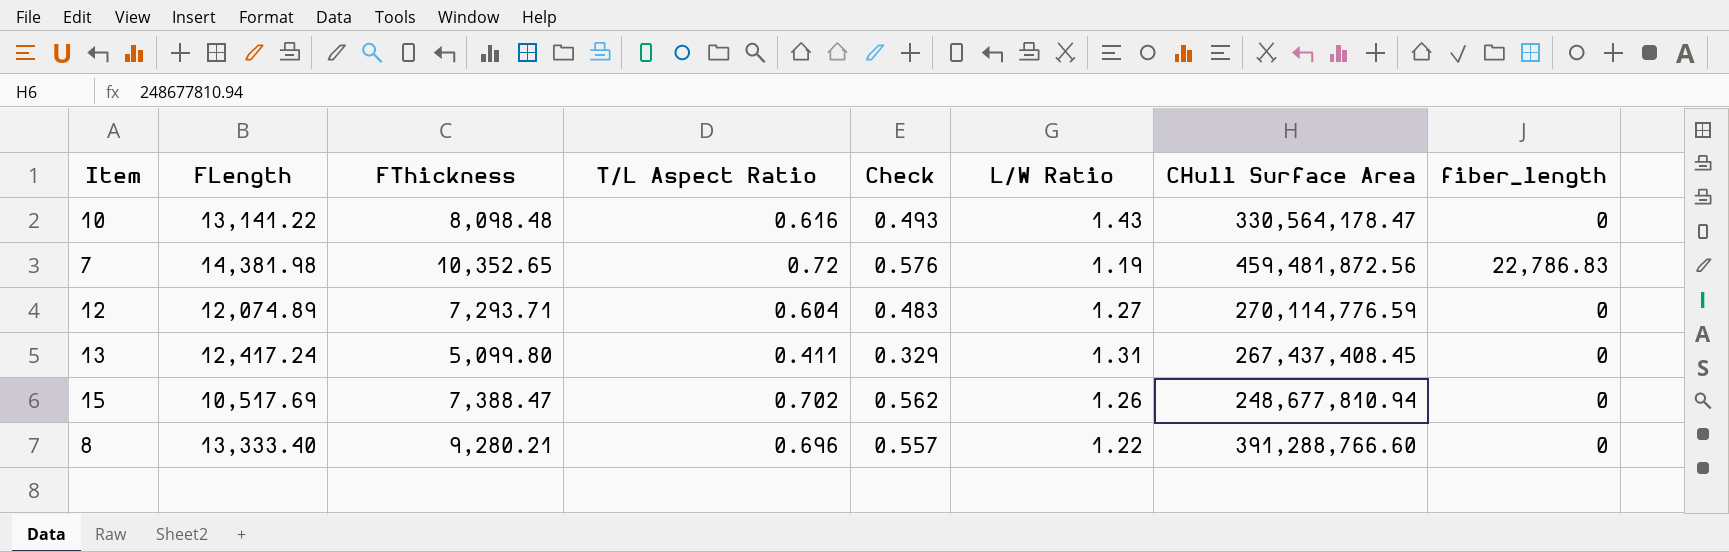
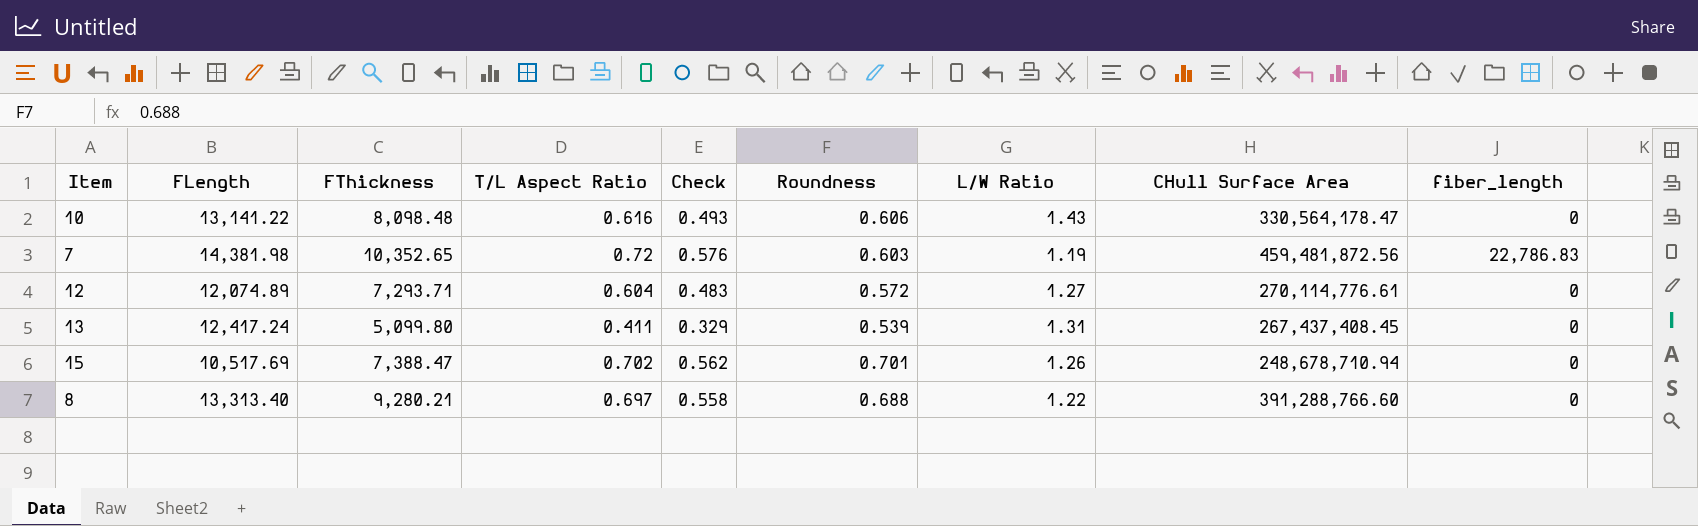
column Roundness | position: none -> 6
12 | CHull Surface Area: 270,114,776.59 -> 270,114,776.61
15 | CHull Surface Area: 248,677,810.94 -> 248,678,710.94
8 | FLength: 13,333.40 -> 13,313.40
8 | T/L Aspect Ratio: 0.696 -> 0.697
8 | Check: 0.557 -> 0.558

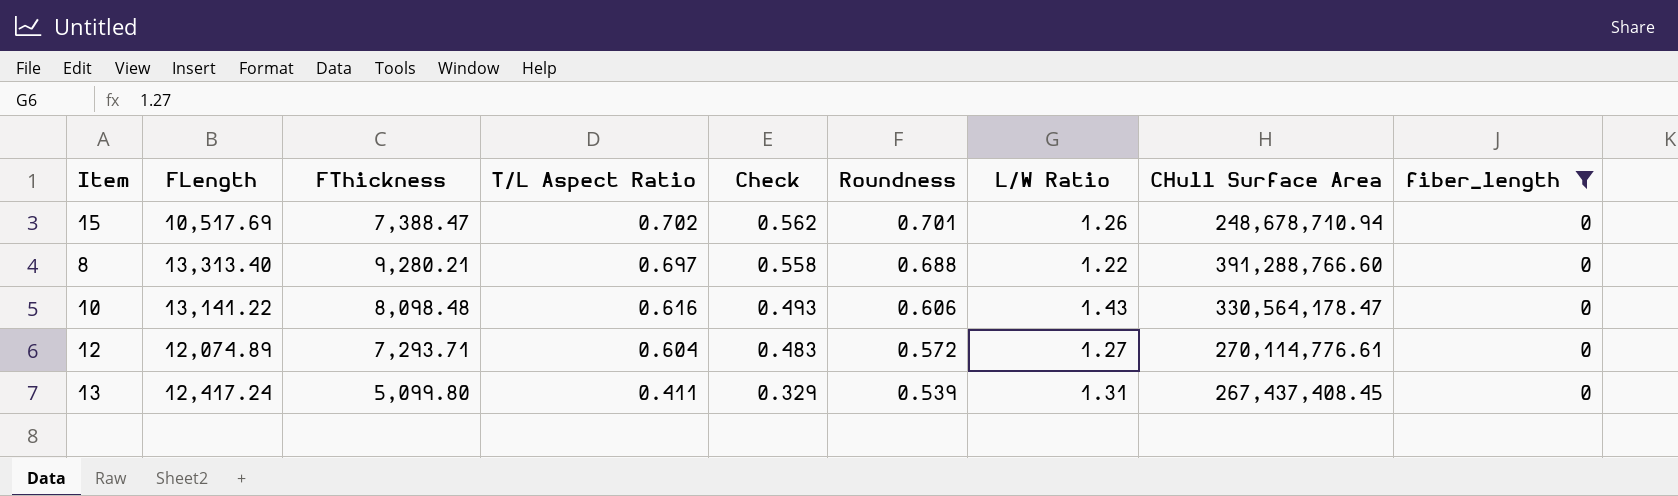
filter: none -> fiber_length = 0
row order: none -> T/L Aspect Ratio descending

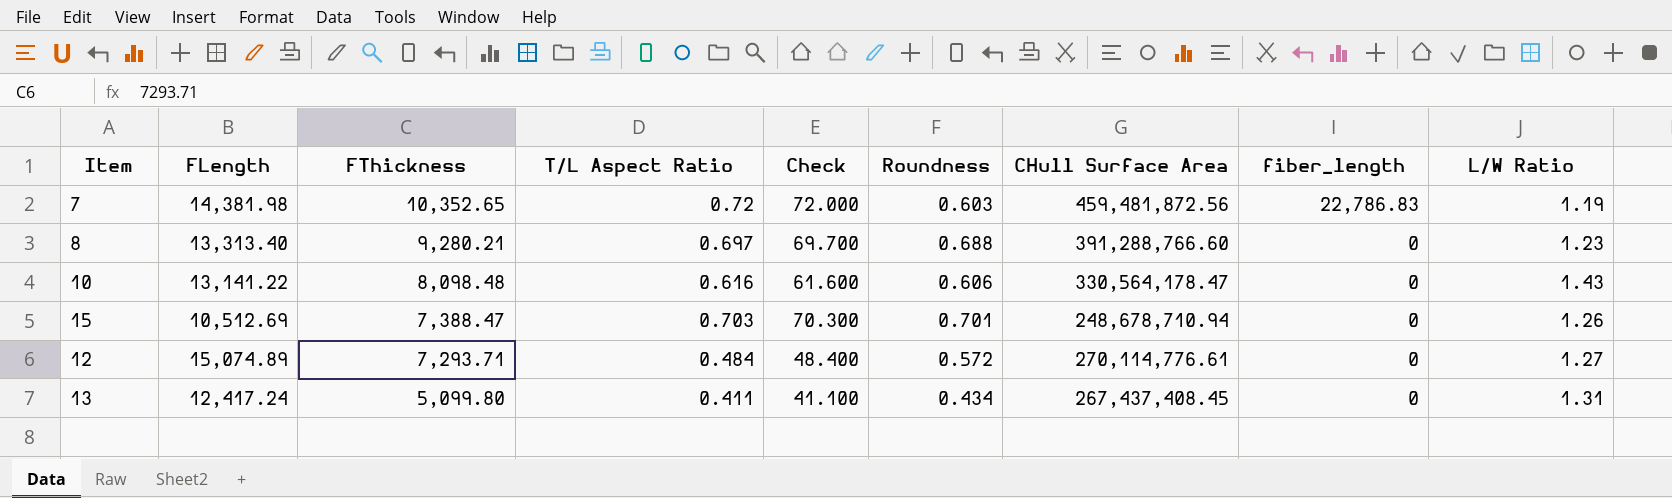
filter: fiber_length = 0 -> none
row order: T/L Aspect Ratio descending -> FThickness descending
column Check | formula: [T/L Aspect Ratio] * 0.8 -> [T/L Aspect Ratio] * 100
column L/W Ratio | position: 7 -> 9
8 | L/W Ratio: 1.22 -> 1.23
15 | FLength: 10,517.69 -> 10,512.69
15 | T/L Aspect Ratio: 0.702 -> 0.703
12 | FLength: 12,074.89 -> 15,074.89
12 | T/L Aspect Ratio: 0.604 -> 0.484
13 | Roundness: 0.539 -> 0.434

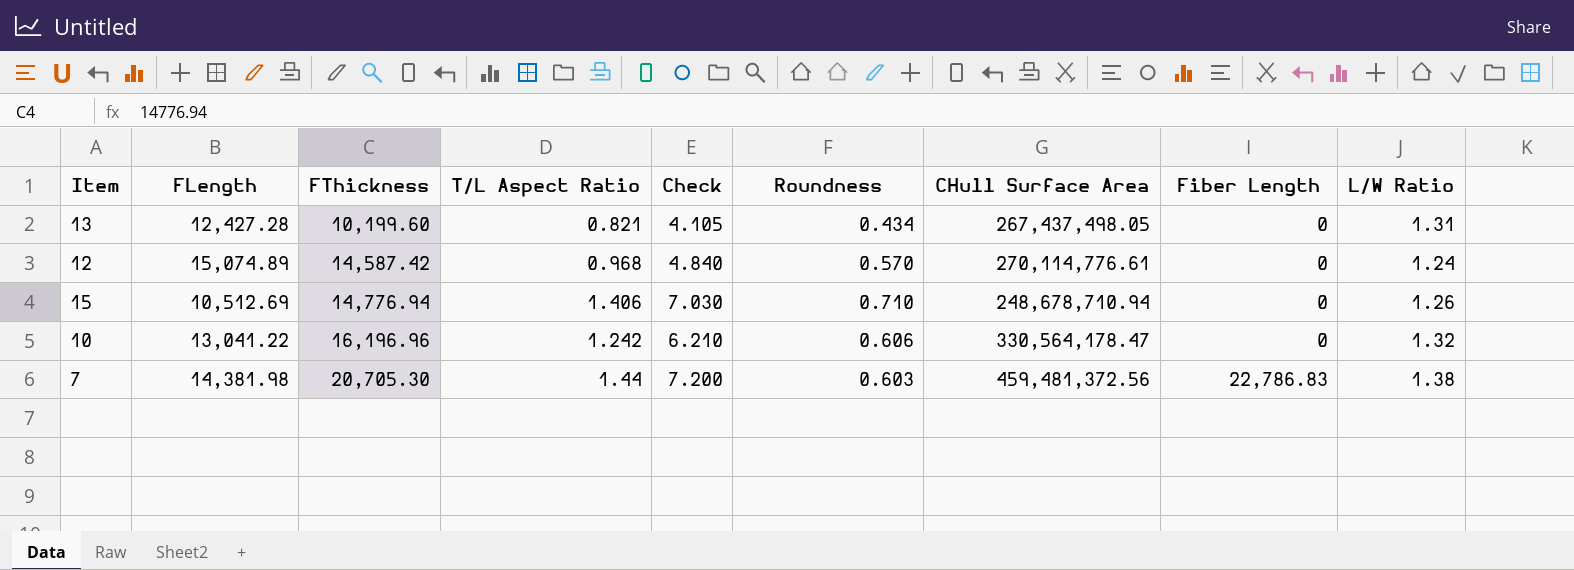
row order: FThickness descending -> FThickness ascending
column Check | formula: [T/L Aspect Ratio] * 100 -> [T/L Aspect Ratio] * 5
column name: fiber_length -> Fiber Length
row 8: 13,313.40 | 9,280.21 | 0.697 | 69.700 | 0.688 | 391,288,766.60 | 0 | 1.23 -> none
13 | FLength: 12,417.24 -> 12,427.28
13 | FThickness: 5,099.80 -> 10,199.60
13 | T/L Aspect Ratio: 0.411 -> 0.821
13 | CHull Surface Area: 267,437,408.45 -> 267,437,498.05
12 | FThickness: 7,293.71 -> 14,587.42
12 | T/L Aspect Ratio: 0.484 -> 0.968
12 | Roundness: 0.572 -> 0.570
12 | L/W Ratio: 1.27 -> 1.24
15 | FThickness: 7,388.47 -> 14,776.94
15 | T/L Aspect Ratio: 0.703 -> 1.406
15 | Roundness: 0.701 -> 0.710
10 | FLength: 13,141.22 -> 13,041.22
10 | FThickness: 8,098.48 -> 16,196.96
10 | T/L Aspect Ratio: 0.616 -> 1.242
10 | L/W Ratio: 1.43 -> 1.32
7 | FThickness: 10,352.65 -> 20,705.30
7 | T/L Aspect Ratio: 0.72 -> 1.44
7 | CHull Surface Area: 459,481,872.56 -> 459,481,372.56
7 | L/W Ratio: 1.19 -> 1.38

